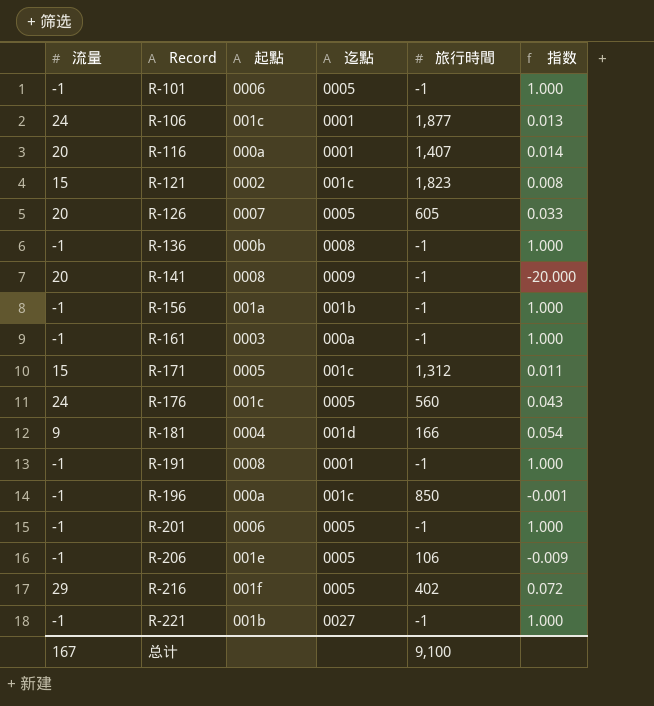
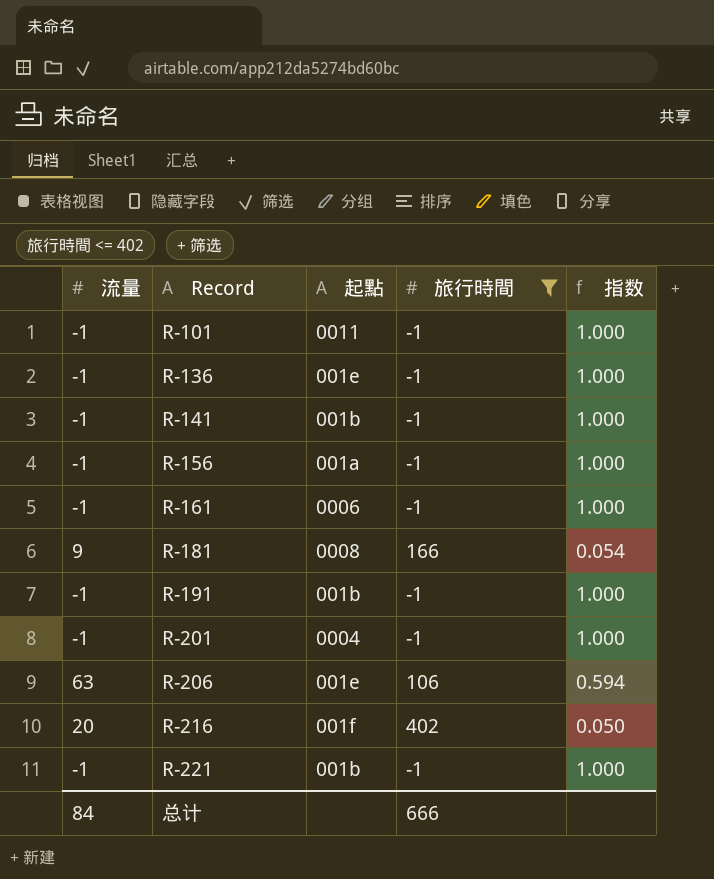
filter: none -> 旅行時間 <= 402
column 迄點 | position: 4 -> none
R-101 | 起點: 0006 -> 0011
R-136 | 起點: 000b -> 001e
R-141 | 流量: 20 -> -1
R-141 | 起點: 0008 -> 001b
R-141 | 指数: -20.000 -> 1.000
R-161 | 起點: 0003 -> 0006
R-181 | 起點: 0004 -> 0008
R-191 | 起點: 0008 -> 001b
R-201 | 起點: 0006 -> 0004
R-206 | 流量: -1 -> 63
R-206 | 指数: -0.009 -> 0.594
R-216 | 流量: 29 -> 20
R-216 | 指数: 0.072 -> 0.050
总计 | 流量: 167 -> 84
总计 | 旅行時間: 9,100 -> 666

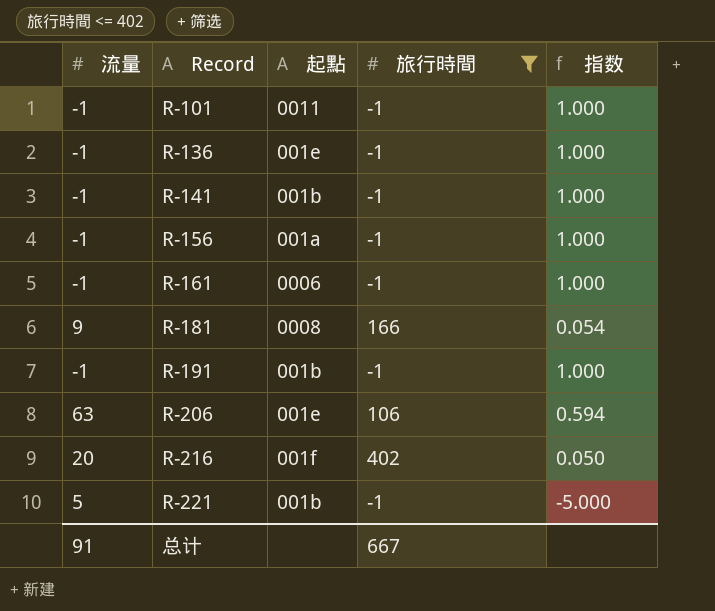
row R-201: -1 | 0004 | -1 | 1.000 -> none
R-221 | 流量: -1 -> 5
R-221 | 指数: 1.000 -> -5.000
总计 | 流量: 84 -> 91
总计 | 旅行時間: 666 -> 667

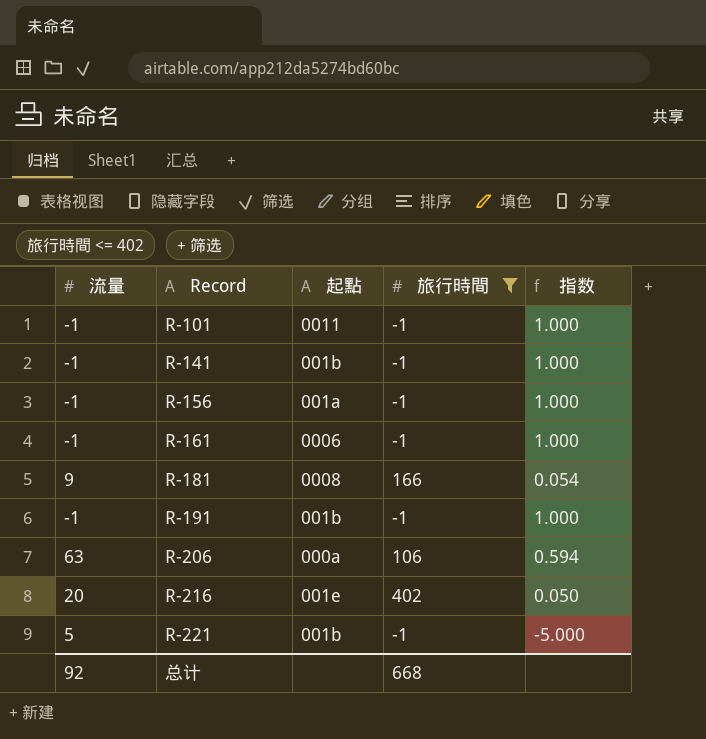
row R-136: -1 | 001e | -1 | 1.000 -> none
R-206 | 起點: 001e -> 000a
R-216 | 起點: 001f -> 001e
总计 | 流量: 91 -> 92
总计 | 旅行時間: 667 -> 668

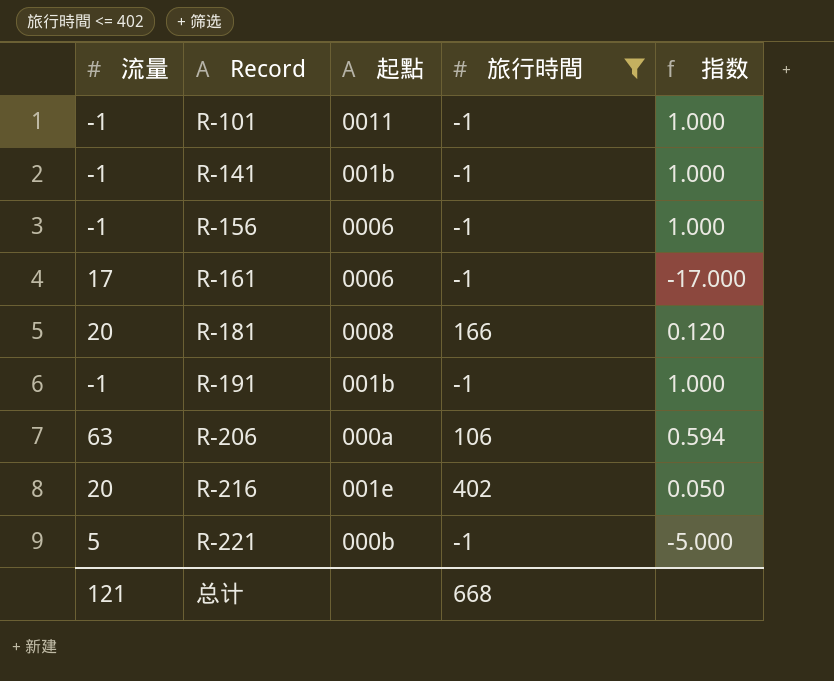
R-156 | 起點: 001a -> 0006
R-161 | 流量: -1 -> 17
R-161 | 指数: 1.000 -> -17.000
R-181 | 流量: 9 -> 20
R-181 | 指数: 0.054 -> 0.120
R-221 | 起點: 001b -> 000b
总计 | 流量: 92 -> 121

